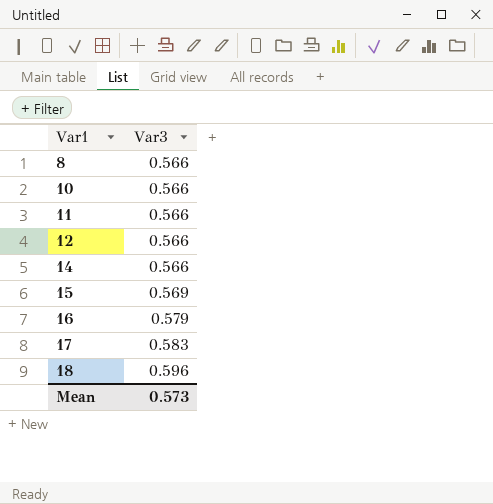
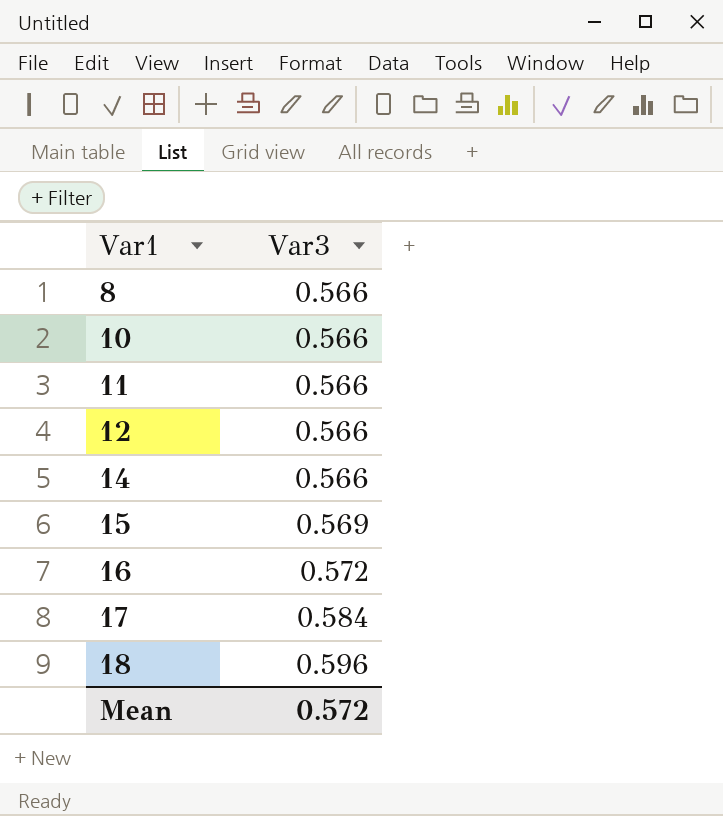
16 | Var3: 0.579 -> 0.572
17 | Var3: 0.583 -> 0.584
Mean | Var3: 0.573 -> 0.572

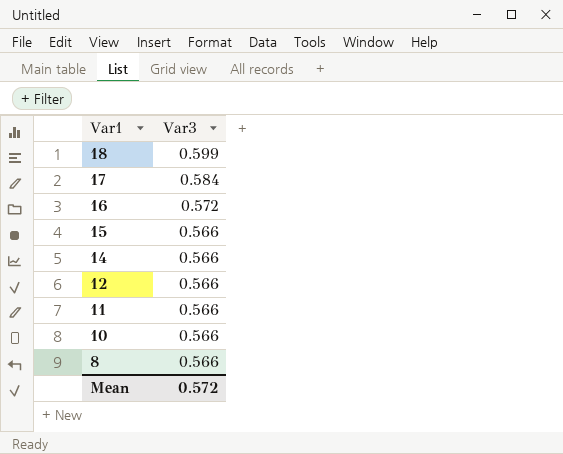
row order: Var1 ascending -> Var1 descending
18 | Var3: 0.596 -> 0.599
15 | Var3: 0.569 -> 0.566

